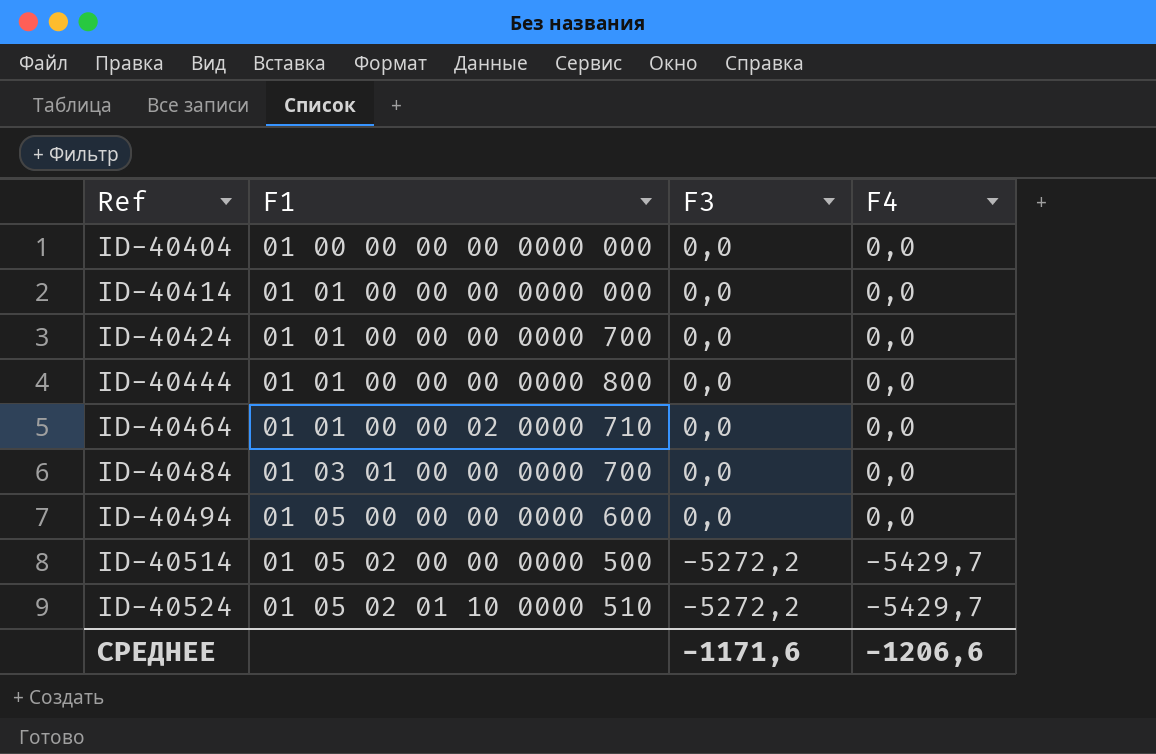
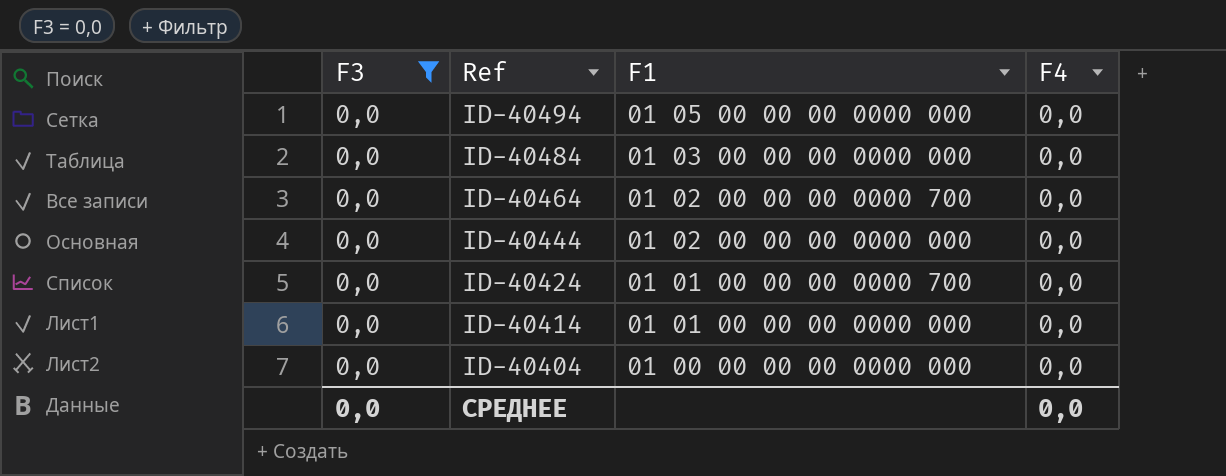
filter: none -> F3 = 0,0
row order: Ref ascending -> Ref descending
column F3 | position: 3 -> 1
ID-40494 | F1: 01 05 00 00 00 0000 600 -> 01 05 00 00 00 0000 000
ID-40484 | F1: 01 03 01 00 00 0000 700 -> 01 03 00 00 00 0000 000
ID-40464 | F1: 01 01 00 00 02 0000 710 -> 01 02 00 00 00 0000 700
ID-40444 | F1: 01 01 00 00 00 0000 800 -> 01 02 00 00 00 0000 000
СРЕДНЕЕ | F3: -1171,6 -> 0,0
СРЕДНЕЕ | F4: -1206,6 -> 0,0

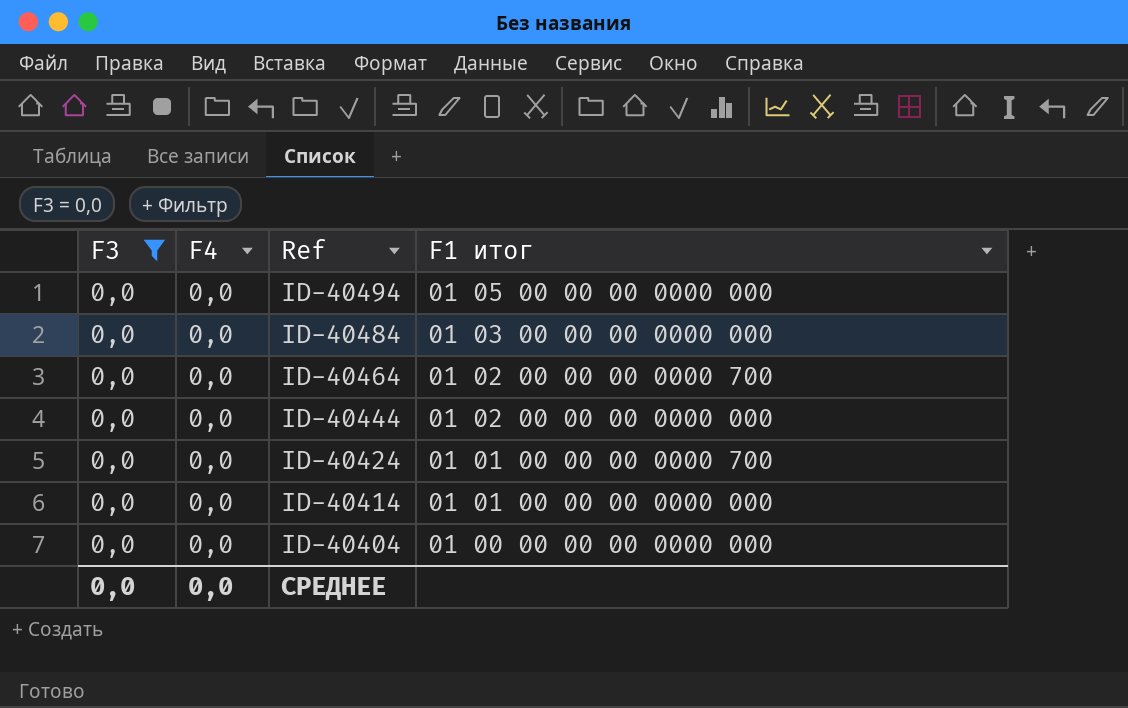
column F4 | position: 4 -> 2
column name: F1 -> F1 итог

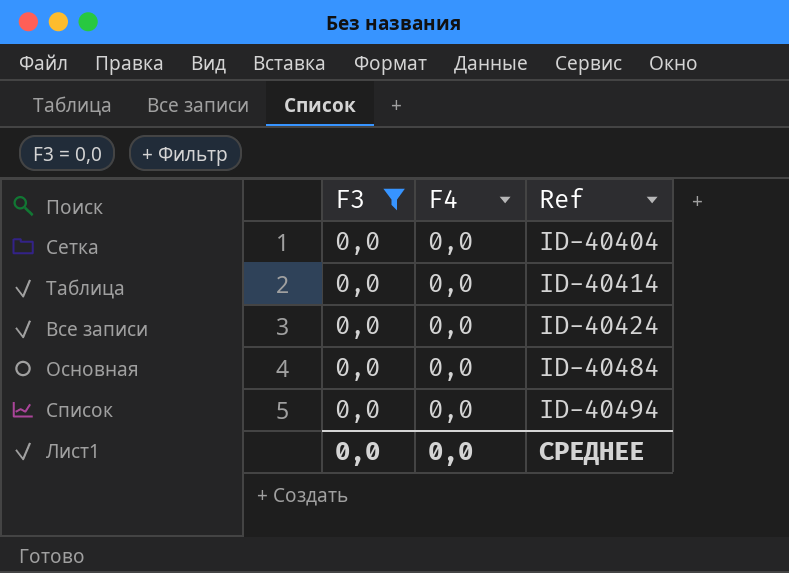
row order: Ref descending -> Ref ascending
column F1 итог | position: 4 -> none
row ID-40464: 0,0 | 0,0 | 01 02 00 00 00 0000 700 -> none
row ID-40444: 0,0 | 0,0 | 01 02 00 00 00 0000 000 -> none

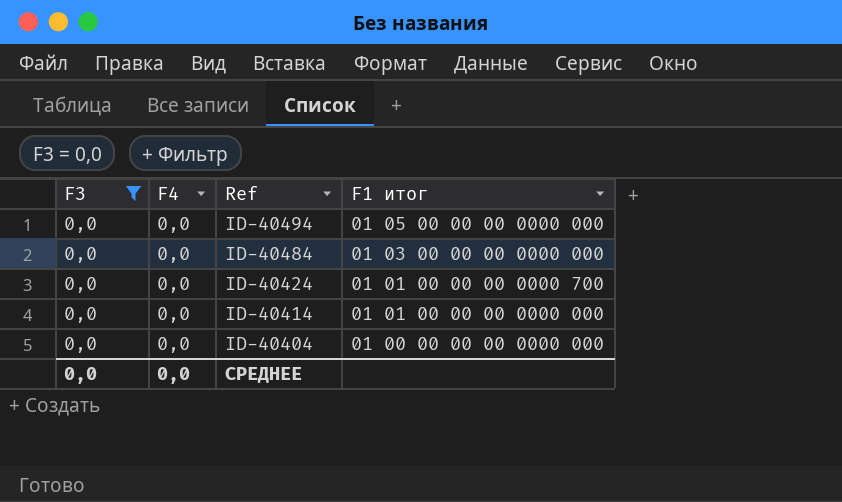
row order: Ref ascending -> Ref descending
column F1 итог | position: none -> 4

